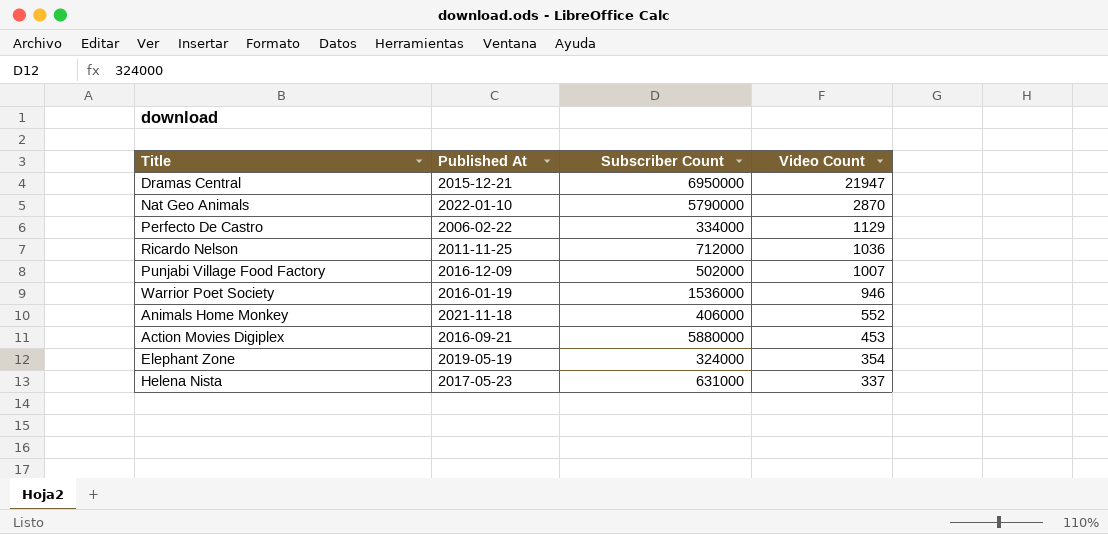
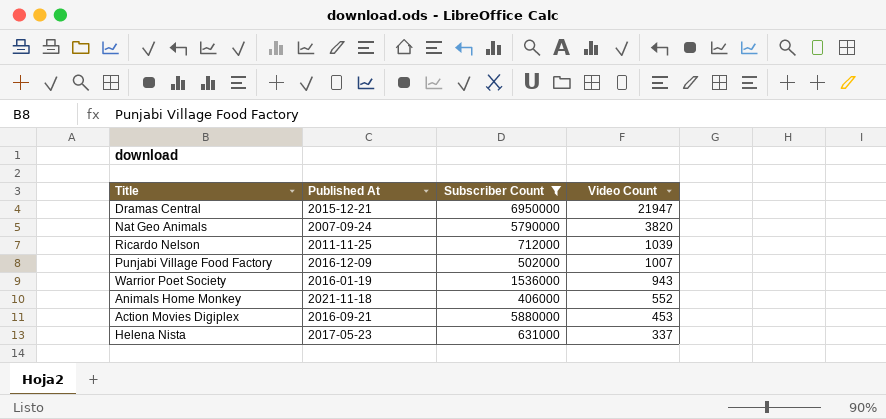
filter: none -> Subscriber Count >= 406000
Nat Geo Animals | Published At: 2022-01-10 -> 2007-09-24
Nat Geo Animals | Video Count: 2870 -> 3820
Ricardo Nelson | Video Count: 1036 -> 1039
Warrior Poet Society | Video Count: 946 -> 943

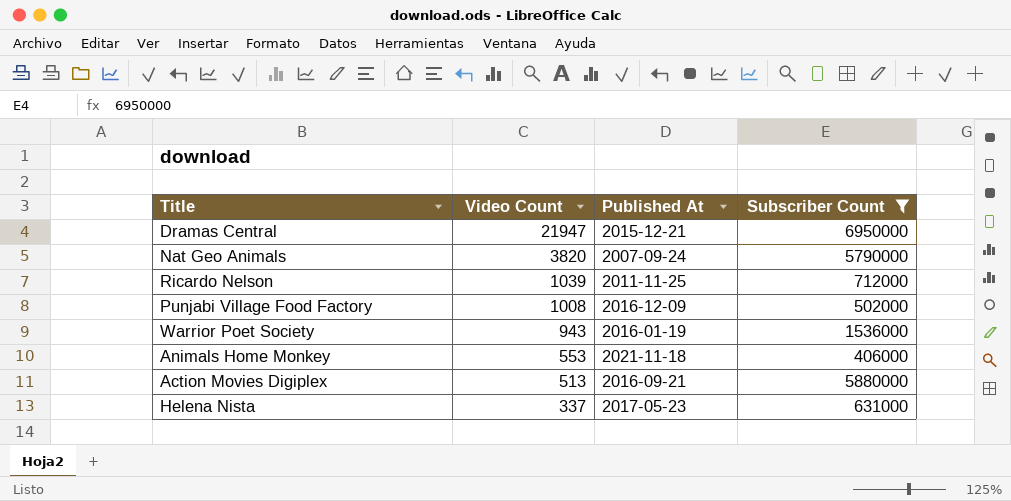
column Video Count | position: 4 -> 2
Punjabi Village Food Factory | Video Count: 1007 -> 1008
Animals Home Monkey | Video Count: 552 -> 553
Action Movies Digiplex | Video Count: 453 -> 513

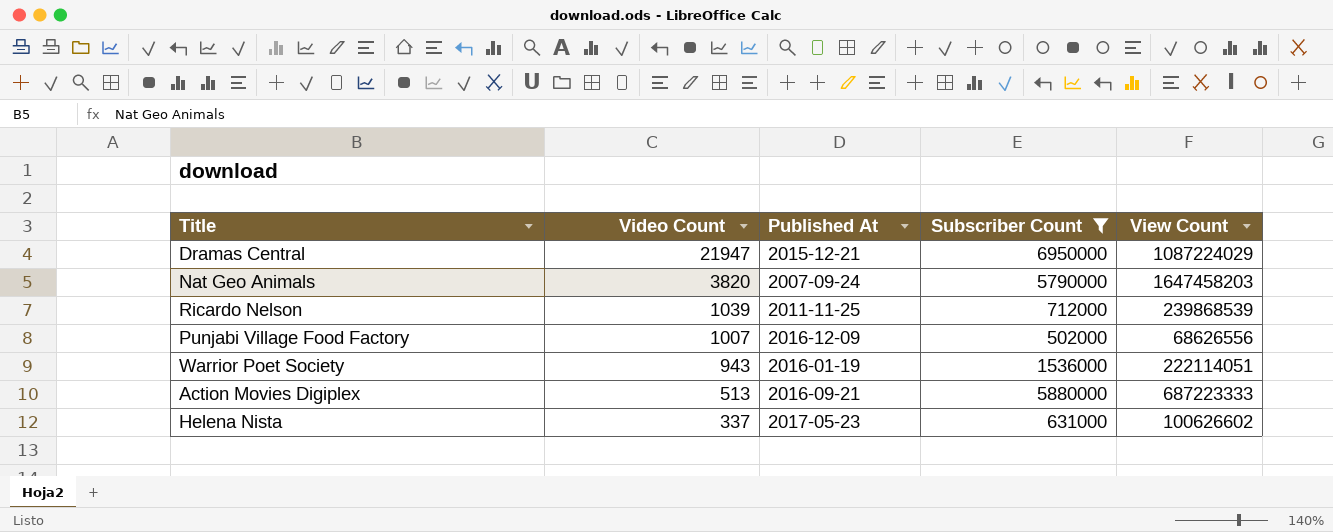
column View Count | position: none -> 5
row Animals Home Monkey: 553 | 2021-11-18 | 406000 -> none
Punjabi Village Food Factory | Video Count: 1008 -> 1007

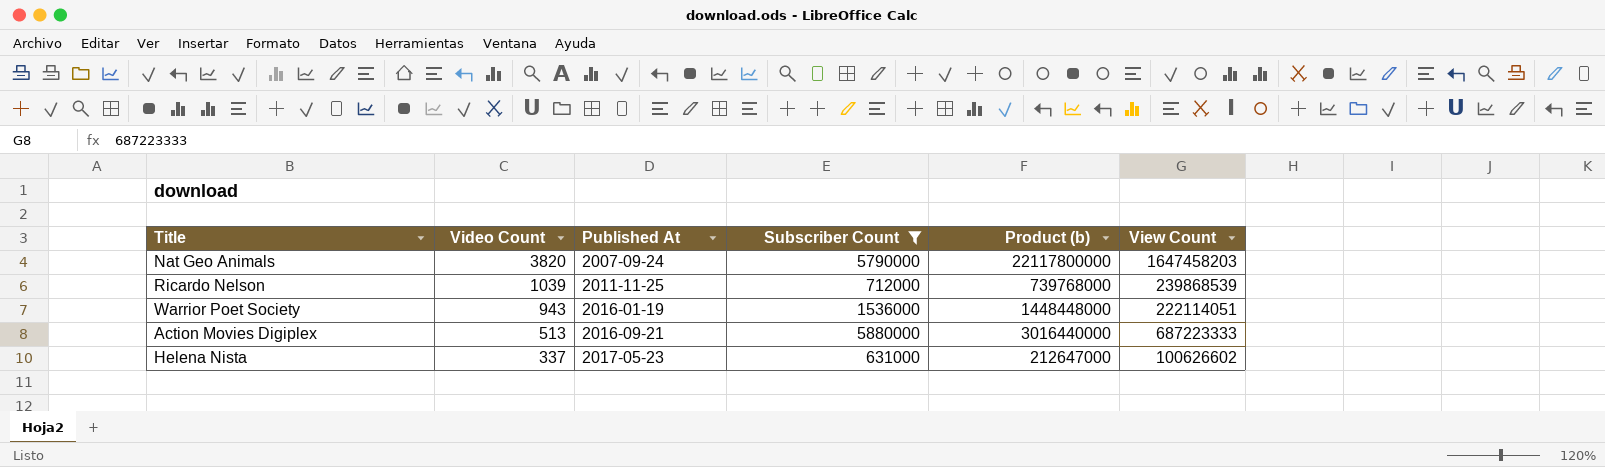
column Product (b) | formula: none -> [Video Count] * [Subscriber Count]
row Dramas Central: 21947 | 2015-12-21 | 6950000 | 1087224029 -> none
row Punjabi Village Food Factory: 1007 | 2016-12-09 | 502000 | 68626556 -> none

